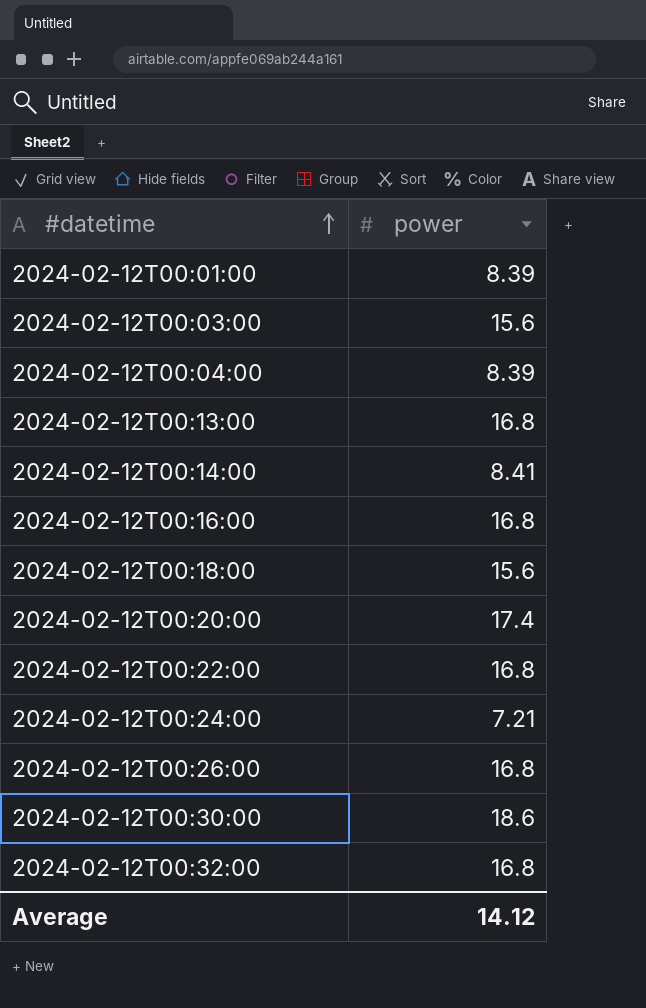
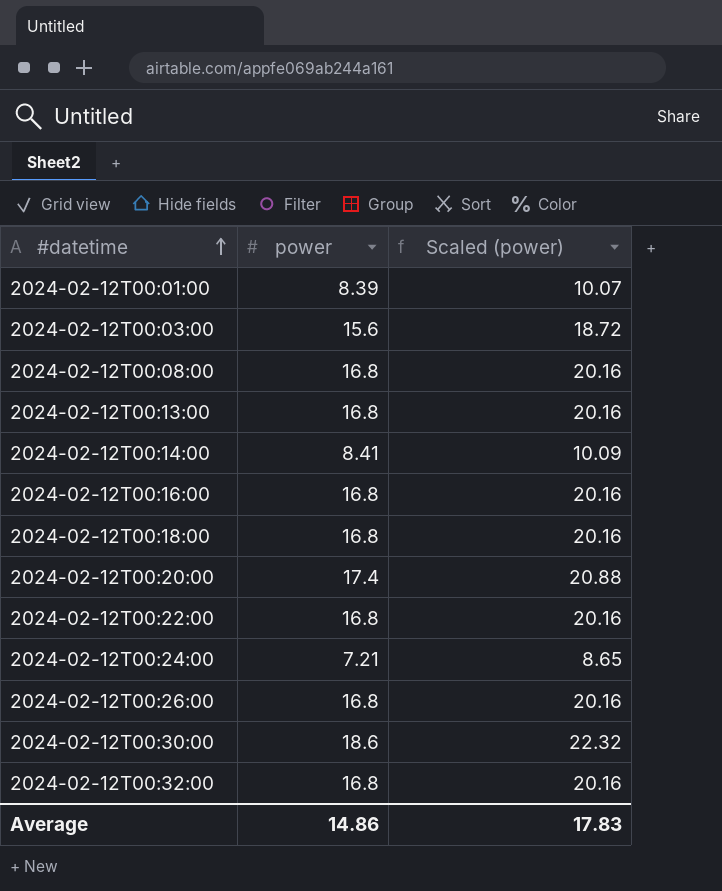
column Scaled (power) | formula: none -> [power] * 1.2
row 2024-02-12T00:04:00: 8.39 -> none
row 2024-02-12T00:08:00: none -> 16.8 | 20.16
2024-02-12T00:18:00 | power: 15.6 -> 16.8
Average | power: 14.12 -> 14.86

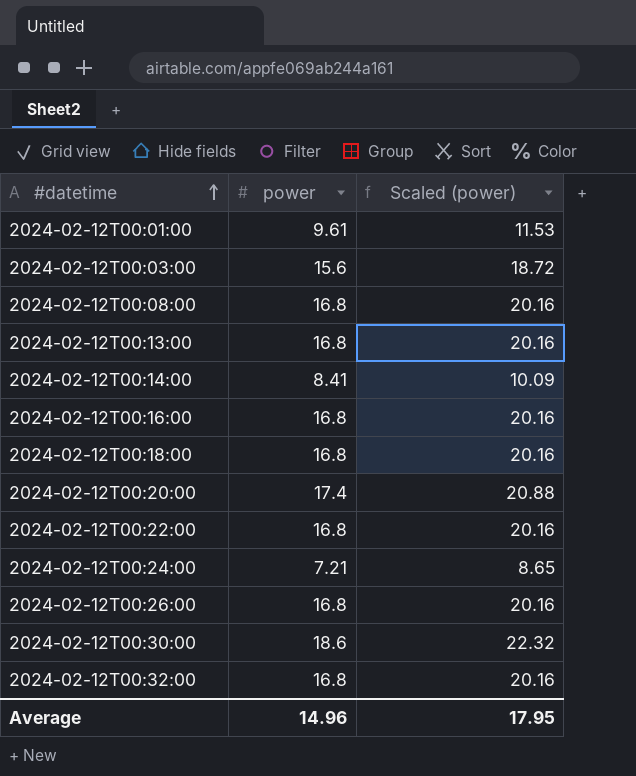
2024-02-12T00:01:00 | power: 8.39 -> 9.61
2024-02-12T00:01:00 | Scaled (power): 10.07 -> 11.53
Average | power: 14.86 -> 14.96
Average | Scaled (power): 17.83 -> 17.95

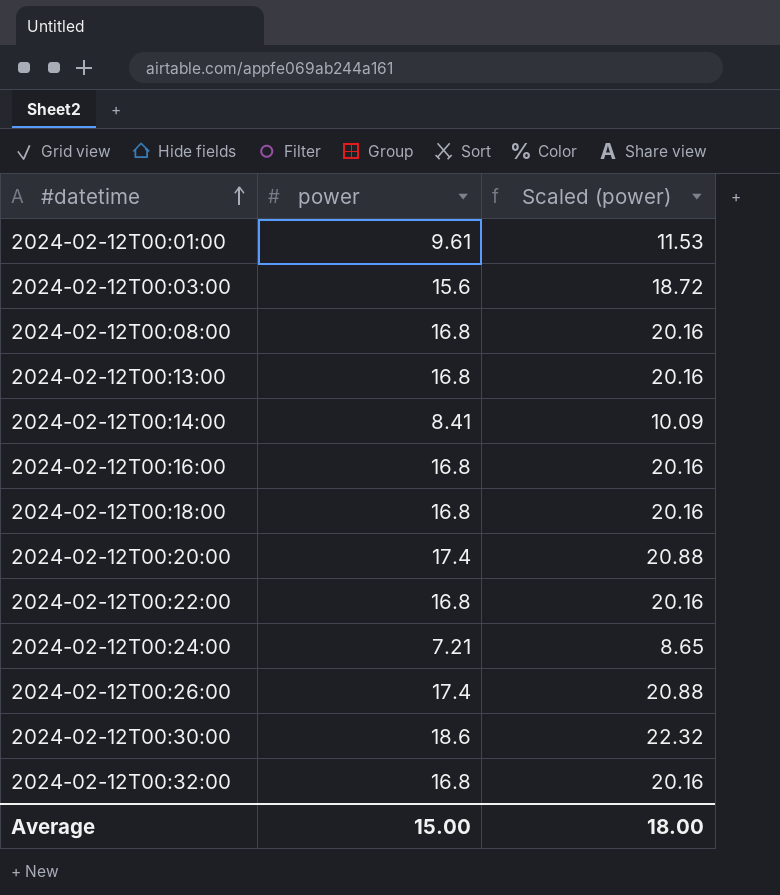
2024-02-12T00:26:00 | power: 16.8 -> 17.4
2024-02-12T00:26:00 | Scaled (power): 20.16 -> 20.88
Average | power: 14.96 -> 15.00
Average | Scaled (power): 17.95 -> 18.00

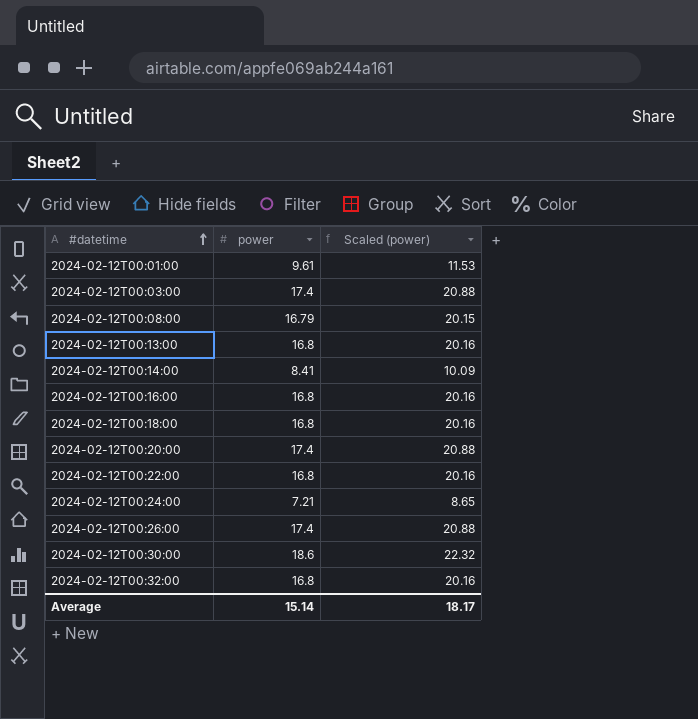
2024-02-12T00:03:00 | power: 15.6 -> 17.4
2024-02-12T00:03:00 | Scaled (power): 18.72 -> 20.88
2024-02-12T00:08:00 | power: 16.8 -> 16.79
2024-02-12T00:08:00 | Scaled (power): 20.16 -> 20.15
Average | power: 15.00 -> 15.14
Average | Scaled (power): 18.00 -> 18.17

